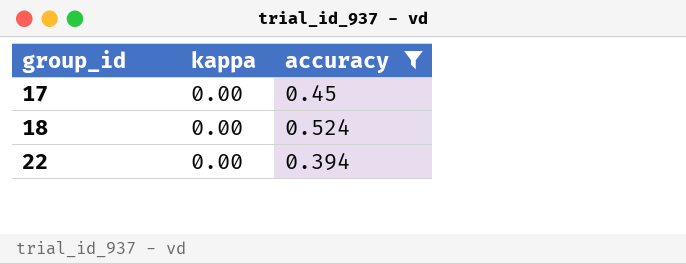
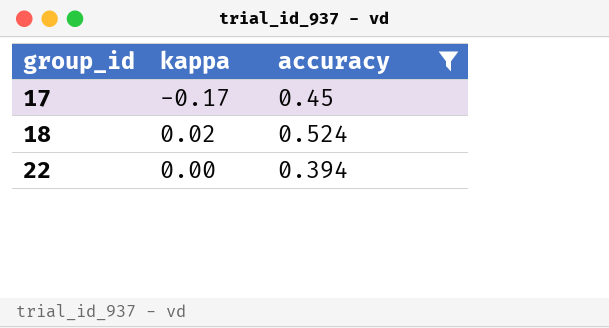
17 | kappa: 0.00 -> -0.17
18 | kappa: 0.00 -> 0.02

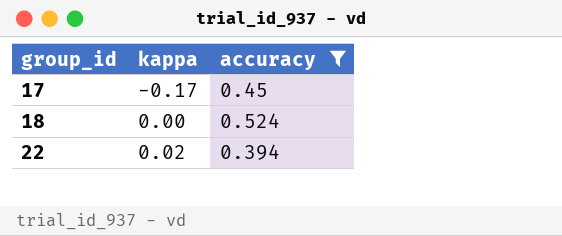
18 | kappa: 0.02 -> 0.00
22 | kappa: 0.00 -> 0.02

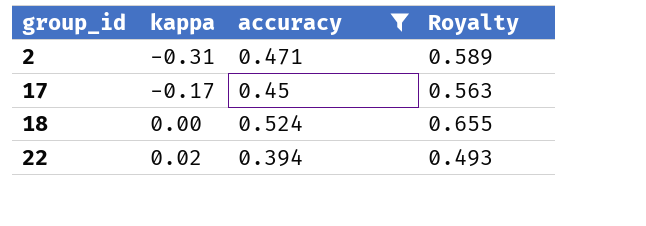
column Royalty | formula: none -> [accuracy] * 1.25
row 2: none -> -0.31 | 0.471 | 0.589

